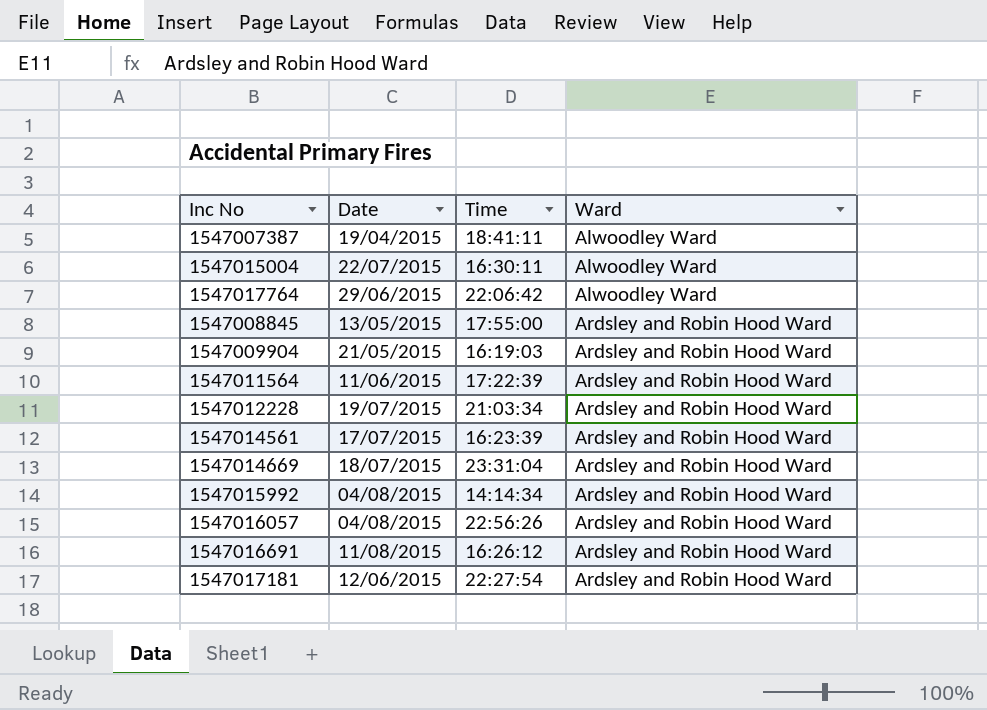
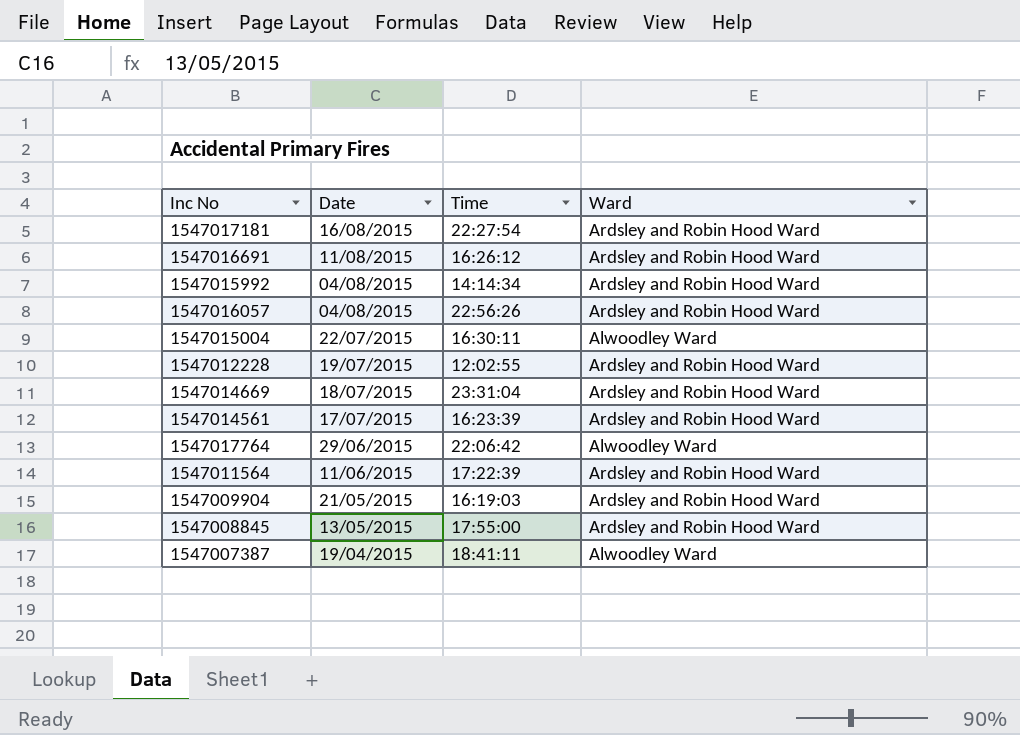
row order: Ward ascending -> Date descending
1547017181 | Date: 12/06/2015 -> 16/08/2015
1547012228 | Time: 21:03:34 -> 12:02:55

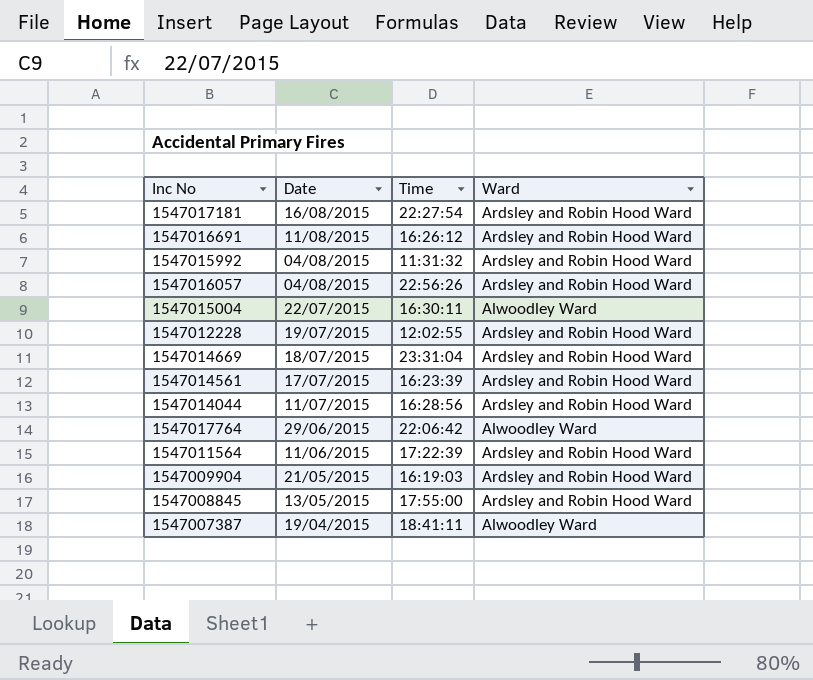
1547015992 | Time: 14:14:34 -> 11:31:32
row 1547014044: none -> 11/07/2015 | 16:28:56 | Ardsley and Robin Hood Ward

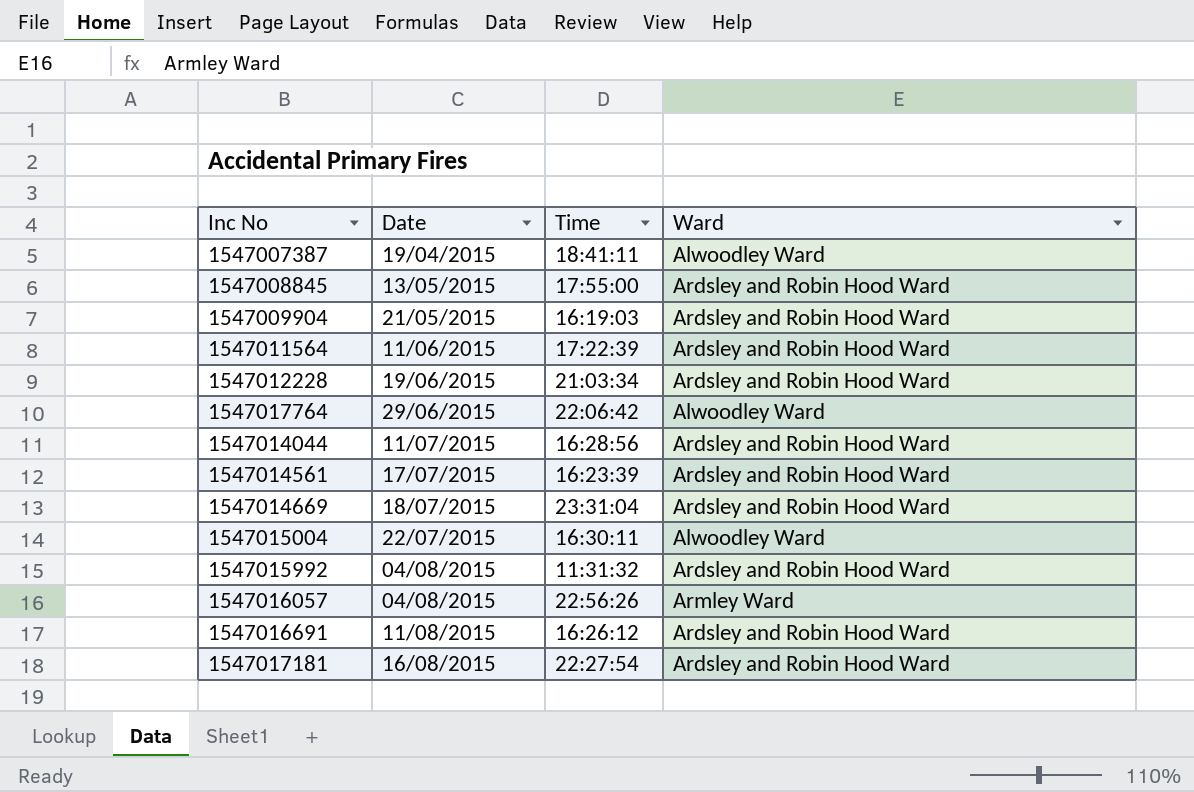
row order: Date descending -> Date ascending
1547012228 | Date: 19/07/2015 -> 19/06/2015
1547012228 | Time: 12:02:55 -> 21:03:34
1547016057 | Ward: Ardsley and Robin Hood Ward -> Armley Ward

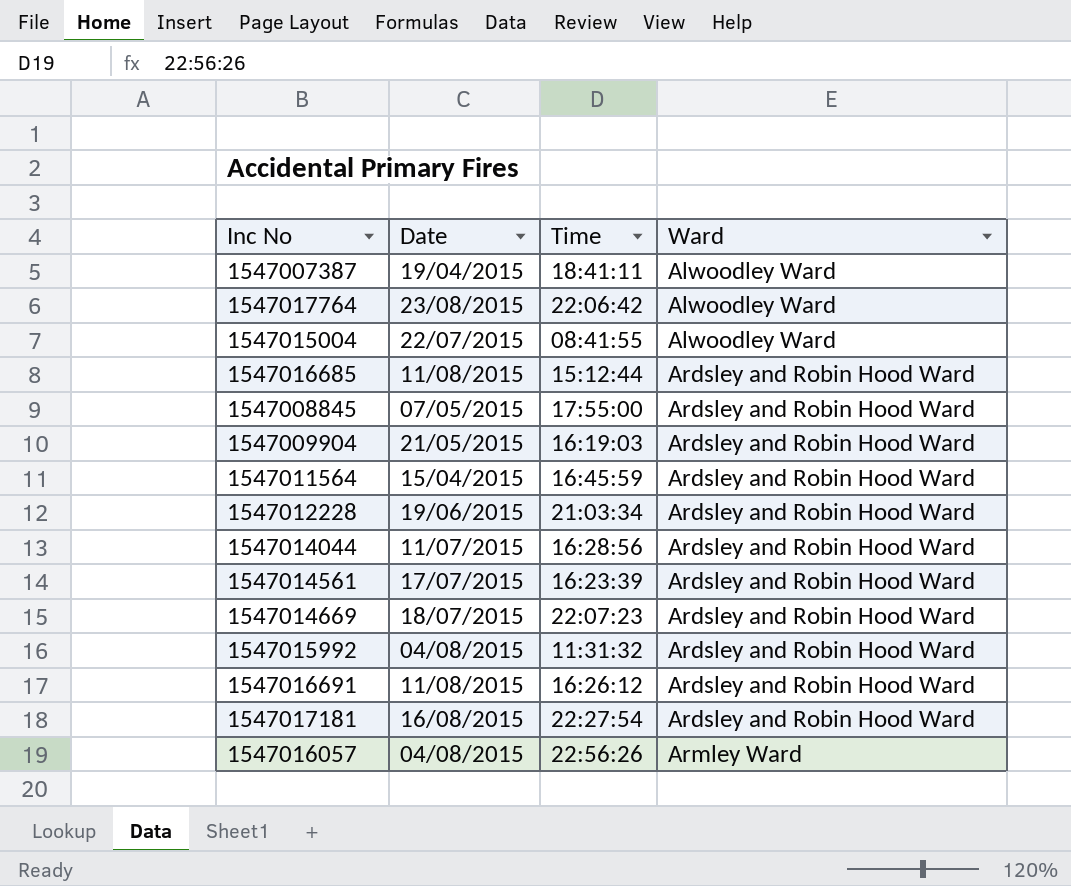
row order: Date ascending -> Ward ascending
1547017764 | Date: 29/06/2015 -> 23/08/2015
1547015004 | Time: 16:30:11 -> 08:41:55
row 1547016685: none -> 11/08/2015 | 15:12:44 | Ardsley and Robin Hood Ward
1547008845 | Date: 13/05/2015 -> 07/05/2015
1547011564 | Date: 11/06/2015 -> 15/04/2015
1547011564 | Time: 17:22:39 -> 16:45:59
1547014669 | Time: 23:31:04 -> 22:07:23

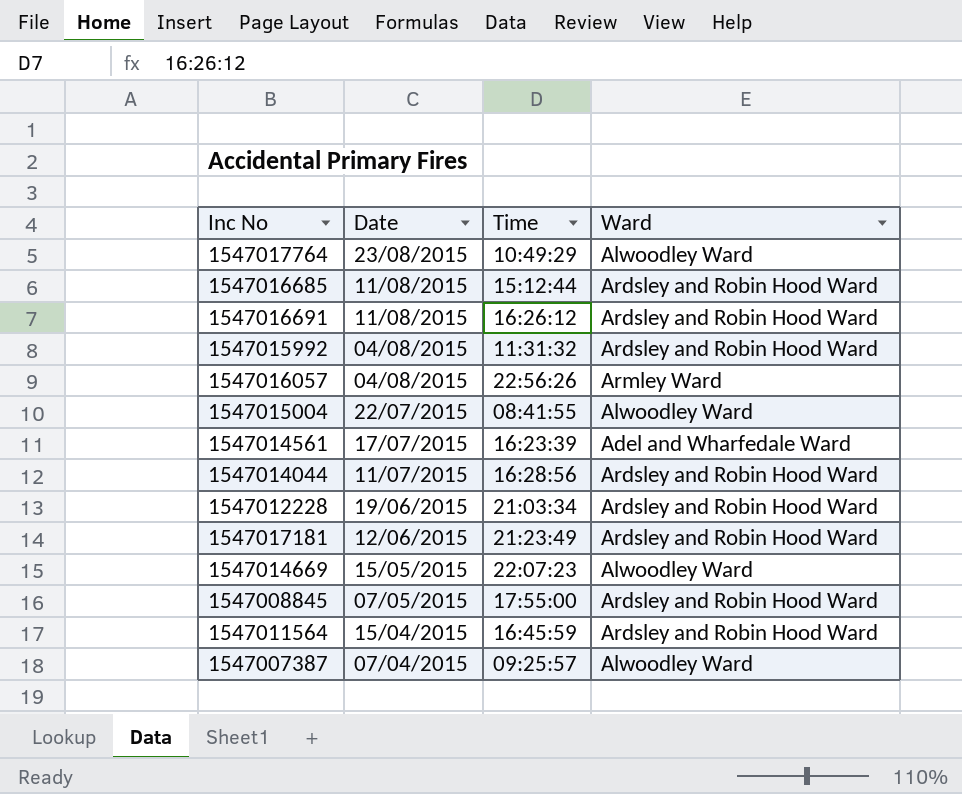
row order: Ward ascending -> Date descending
row 1547009904: 21/05/2015 | 16:19:03 | Ardsley and Robin Hood Ward -> none
1547017764 | Time: 22:06:42 -> 10:49:29
1547014561 | Ward: Ardsley and Robin Hood Ward -> Adel and Wharfedale Ward
1547017181 | Date: 16/08/2015 -> 12/06/2015
1547017181 | Time: 22:27:54 -> 21:23:49
1547014669 | Date: 18/07/2015 -> 15/05/2015
1547014669 | Ward: Ardsley and Robin Hood Ward -> Alwoodley Ward
1547007387 | Date: 19/04/2015 -> 07/04/2015
1547007387 | Time: 18:41:11 -> 09:25:57

